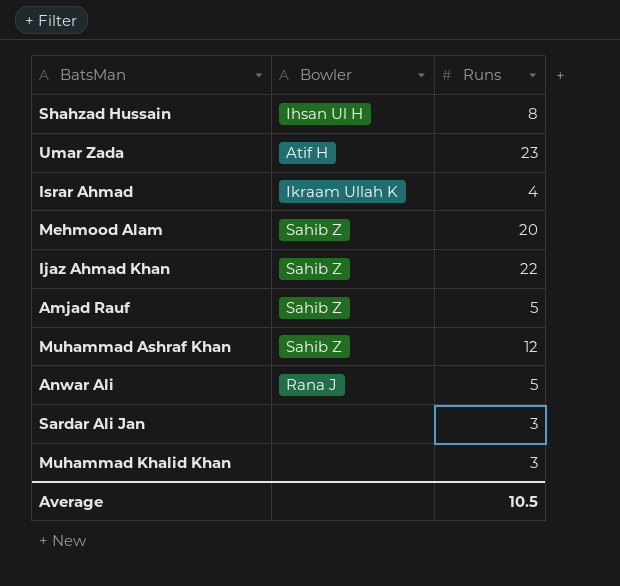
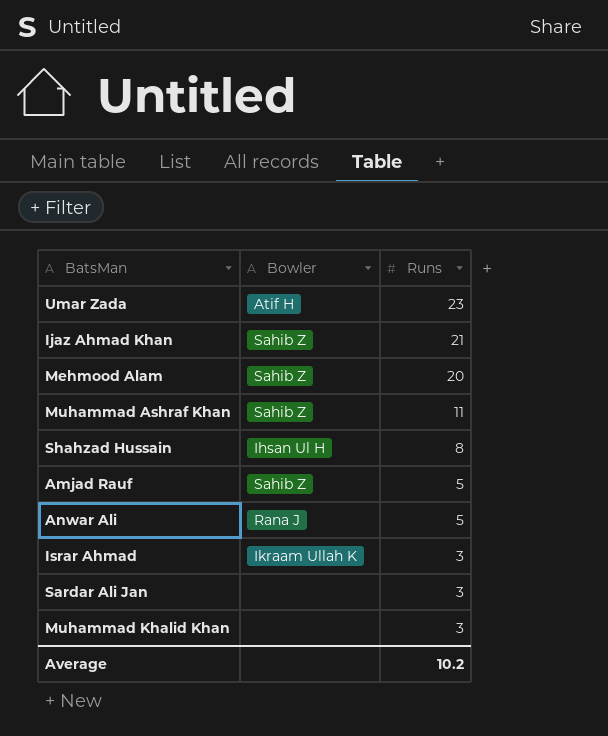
row order: none -> Runs descending
Ijaz Ahmad Khan | Runs: 22 -> 21
Muhammad Ashraf Khan | Runs: 12 -> 11
Israr Ahmad | Runs: 4 -> 3
Average | Runs: 10.5 -> 10.2

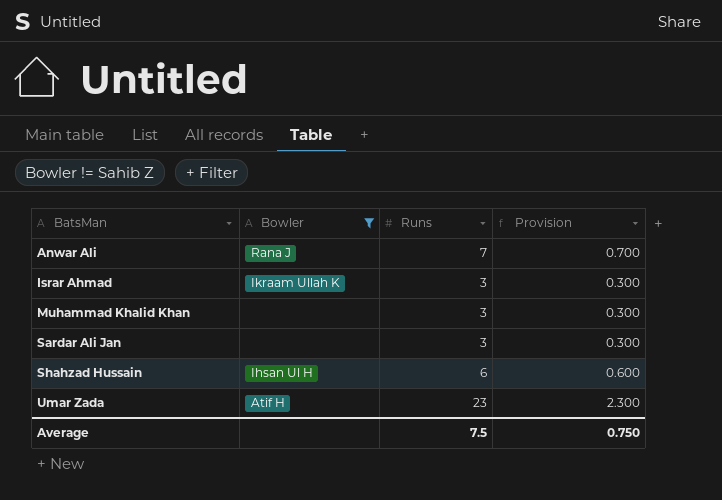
filter: none -> Bowler != Sahib Z
row order: Runs descending -> BatsMan ascending
column Provision | formula: none -> [Runs] * 0.1
Anwar Ali | Runs: 5 -> 7
Shahzad Hussain | Runs: 8 -> 6
Average | Runs: 10.2 -> 7.5

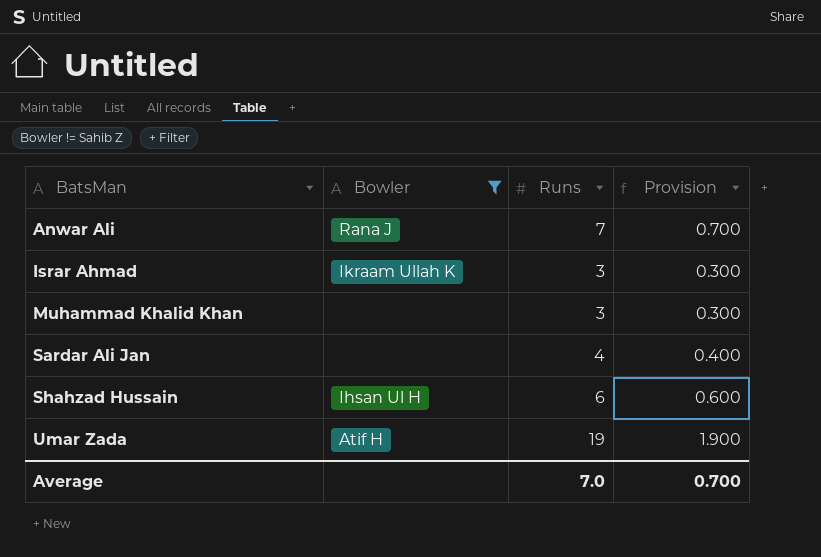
Sardar Ali Jan | Runs: 3 -> 4
Sardar Ali Jan | Provision: 0.300 -> 0.400
Umar Zada | Runs: 23 -> 19
Umar Zada | Provision: 2.300 -> 1.900
Average | Runs: 7.5 -> 7.0
Average | Provision: 0.750 -> 0.700

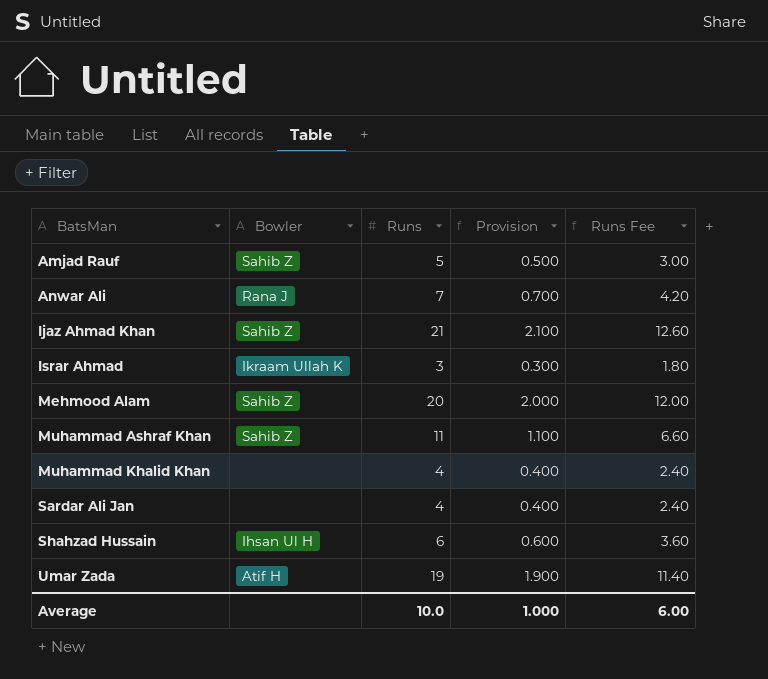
filter: Bowler != Sahib Z -> none
column Runs Fee | formula: none -> [Runs] * 0.6
Muhammad Khalid Khan | Runs: 3 -> 4
Muhammad Khalid Khan | Provision: 0.300 -> 0.400
Average | Runs: 7.0 -> 10.0
Average | Provision: 0.700 -> 1.000

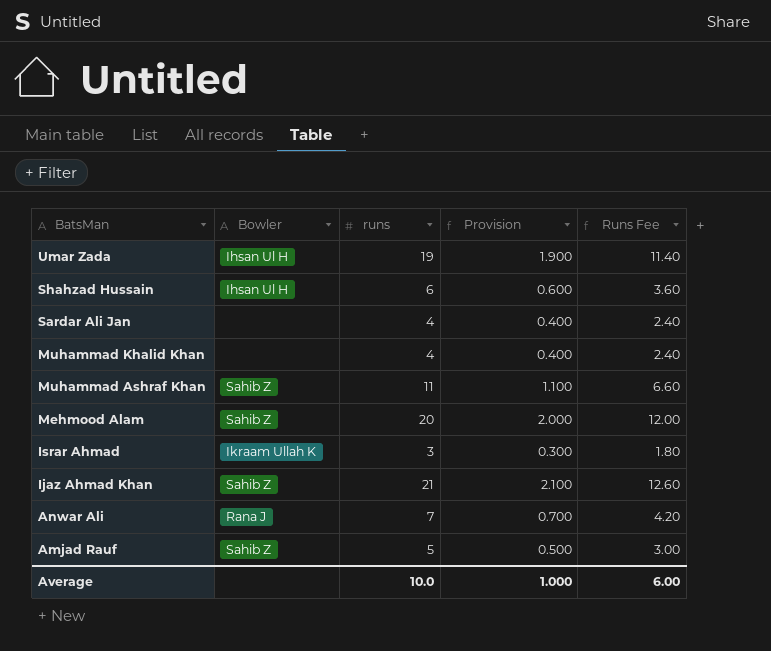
row order: BatsMan ascending -> BatsMan descending
column name: Runs -> runs
Umar Zada | Bowler: Atif H -> Ihsan Ul H

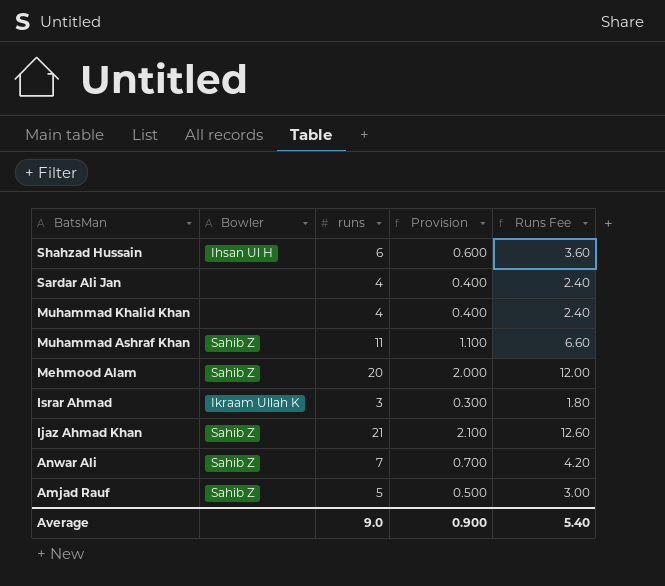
row Umar Zada: Ihsan Ul H | 19 | 1.900 | 11.40 -> none
Anwar Ali | Bowler: Rana J -> Sahib Z
Average | runs: 10.0 -> 9.0
Average | Provision: 1.000 -> 0.900
Average | Runs Fee: 6.00 -> 5.40

